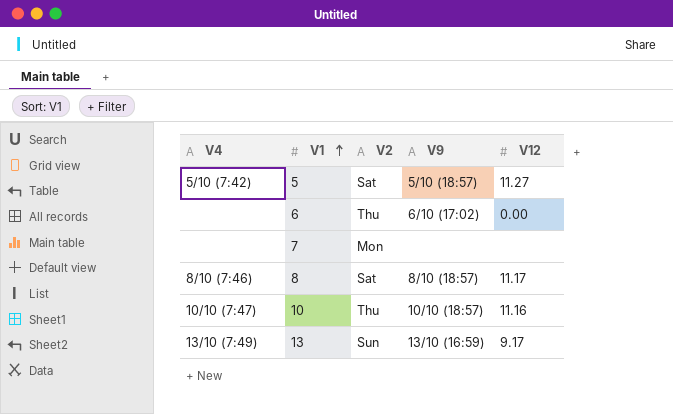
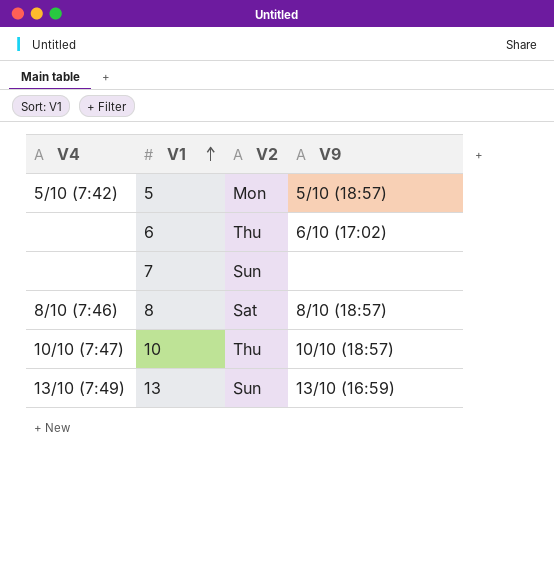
column V12 | position: 5 -> none
5 | V2: Sat -> Mon
7 | V2: Mon -> Sun

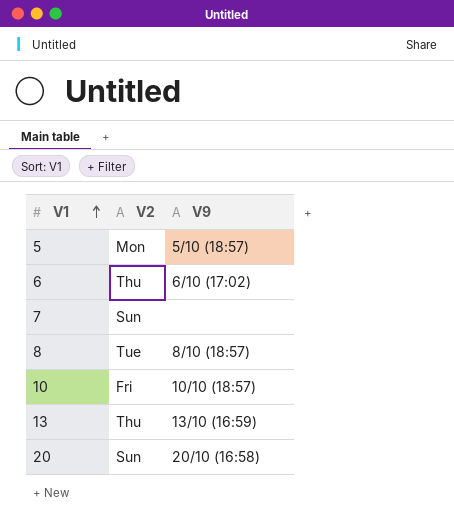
column V4 | position: 1 -> none
8 | V2: Sat -> Tue
10 | V2: Thu -> Fri
13 | V2: Sun -> Thu
row 20: none -> Sun | 20/10 (16:58)

